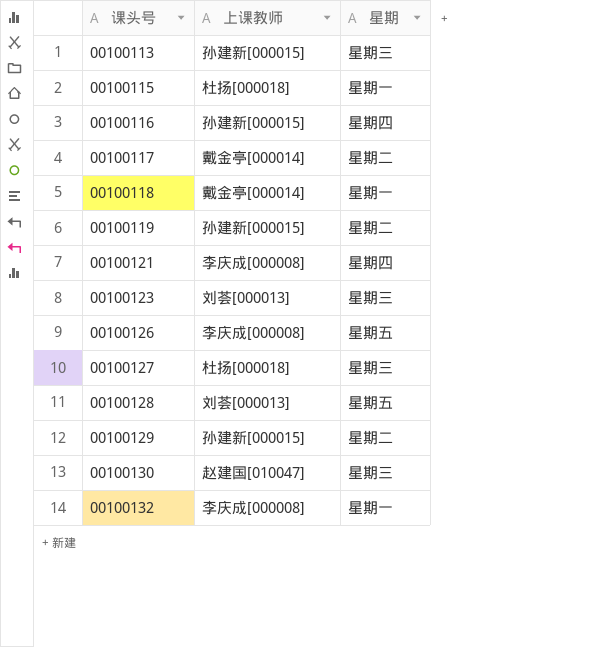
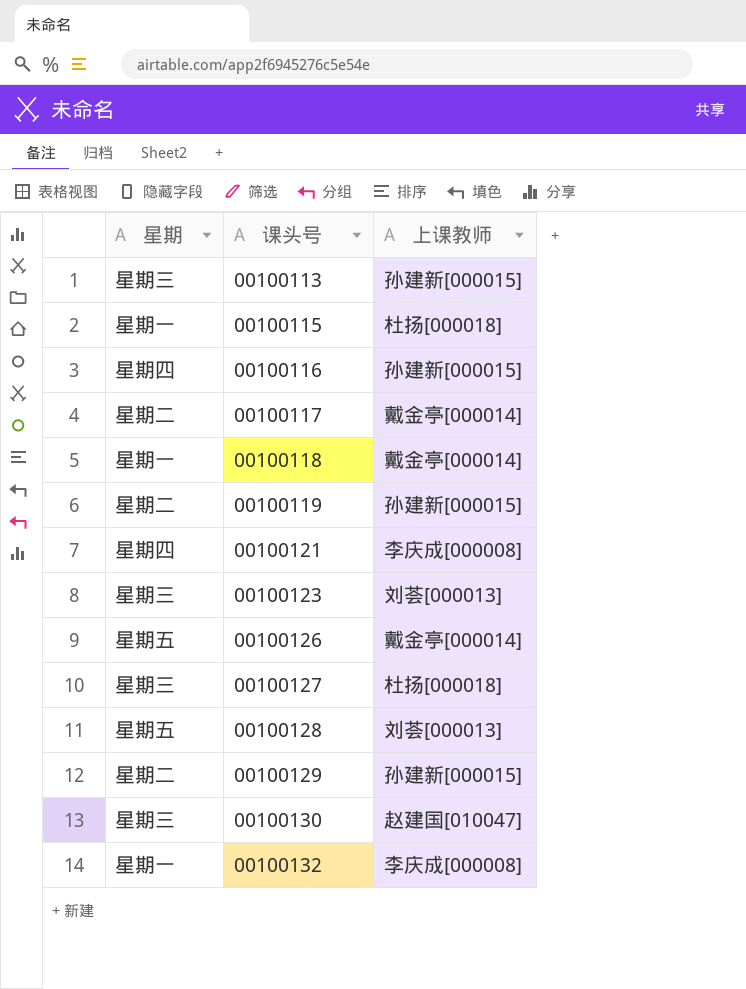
column 星期 | position: 3 -> 1
00100126 | 上课教师: 李庆成[000008] -> 戴金亭[000014]

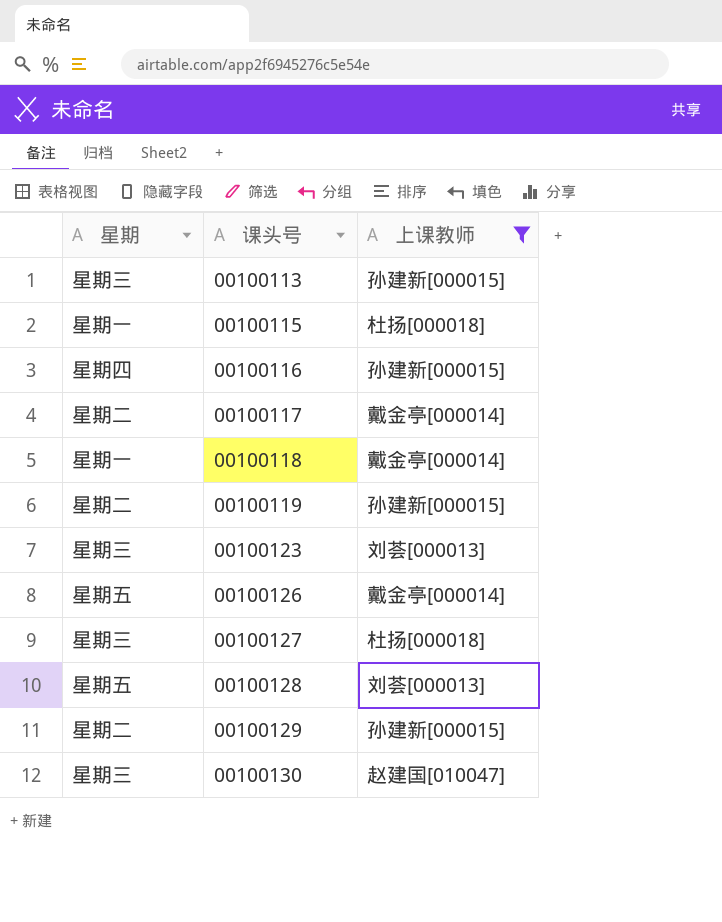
filter: none -> 上课教师 != 李庆成[000008]

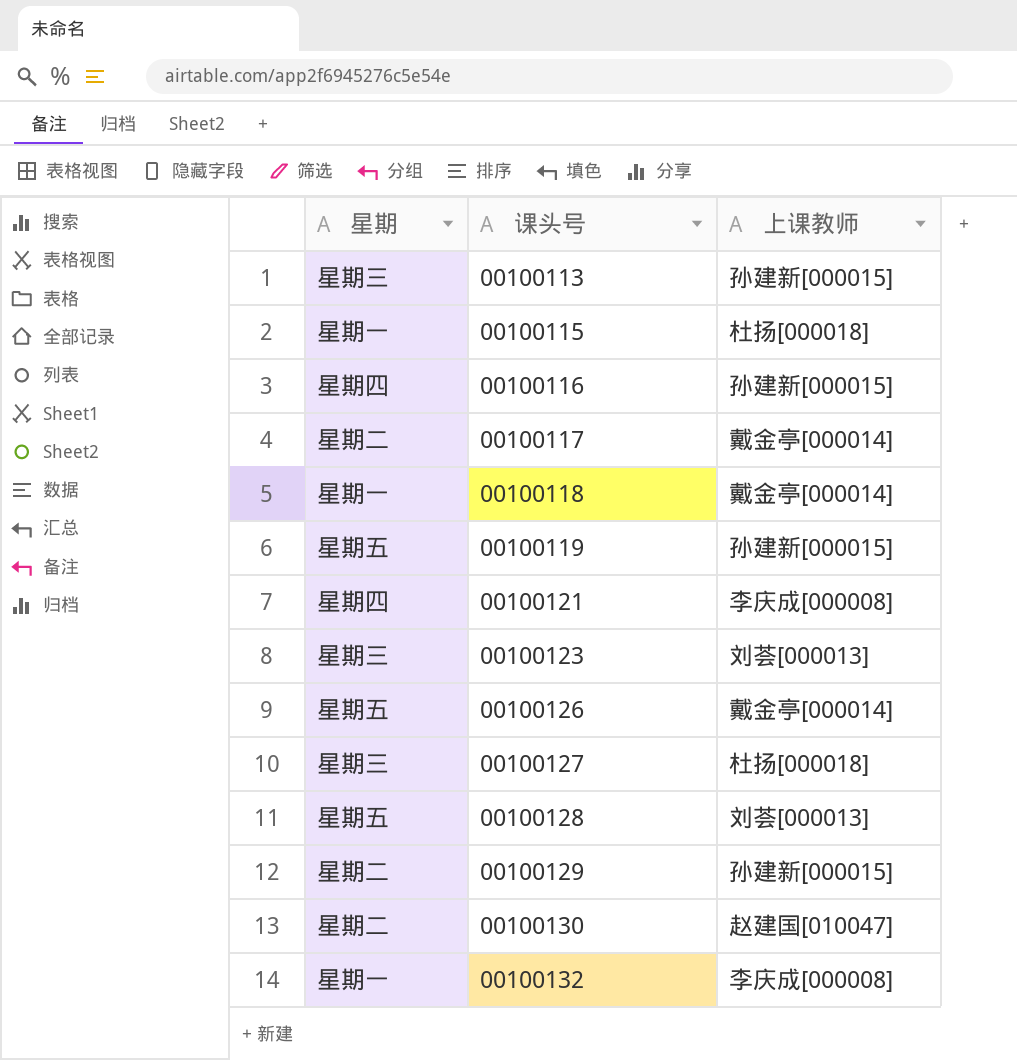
filter: 上课教师 != 李庆成[000008] -> none
00100119 | 星期: 星期二 -> 星期五
00100130 | 星期: 星期三 -> 星期二

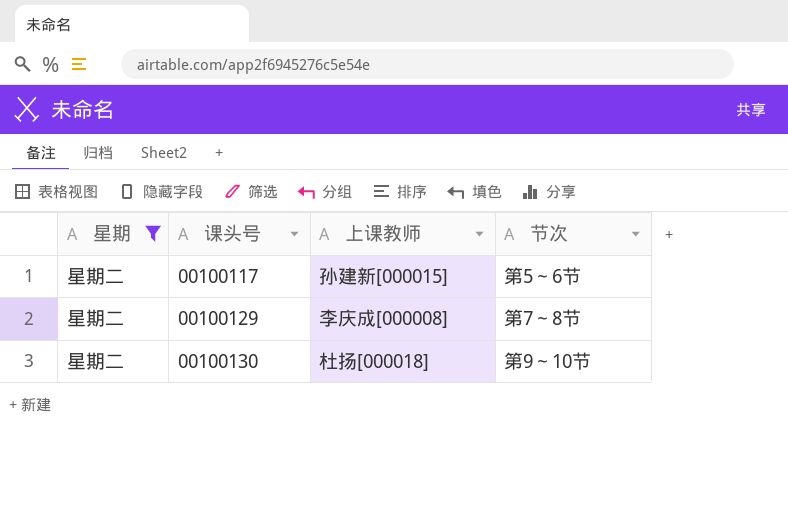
filter: none -> 星期 = 星期二
column 节次 | position: none -> 4
00100117 | 上课教师: 戴金亭[000014] -> 孙建新[000015]
00100129 | 上课教师: 孙建新[000015] -> 李庆成[000008]
00100130 | 上课教师: 赵建国[010047] -> 杜扬[000018]

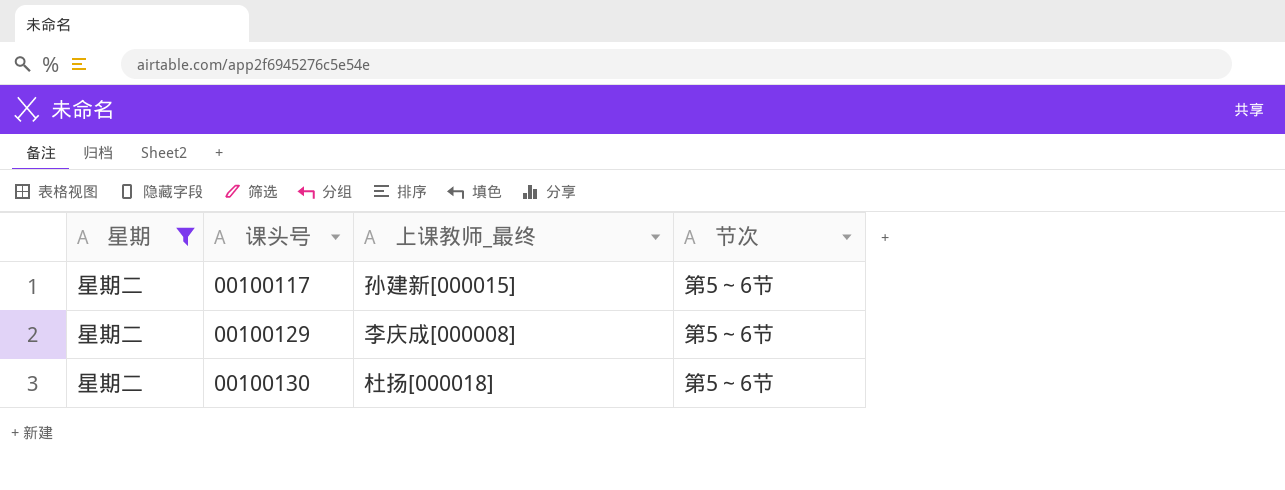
column name: 上课教师 -> 上课教师_最终
00100129 | 节次: 第7～8节 -> 第5～6节
00100130 | 节次: 第9～10节 -> 第5～6节

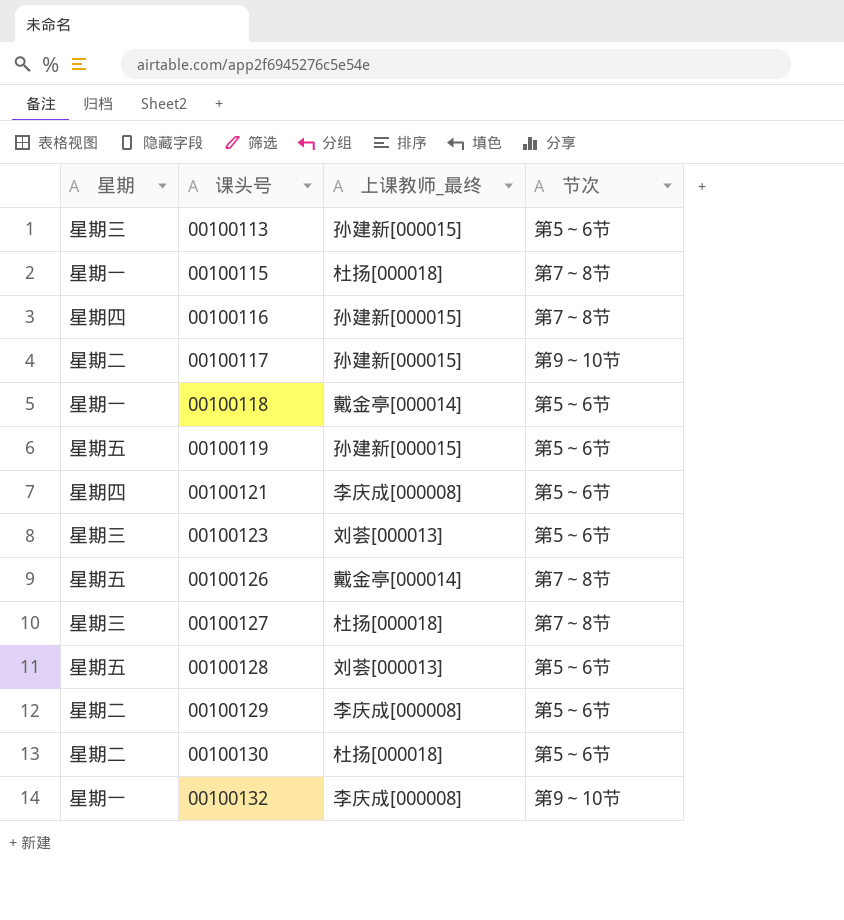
filter: 星期 = 星期二 -> none
00100117 | 节次: 第5～6节 -> 第9～10节

